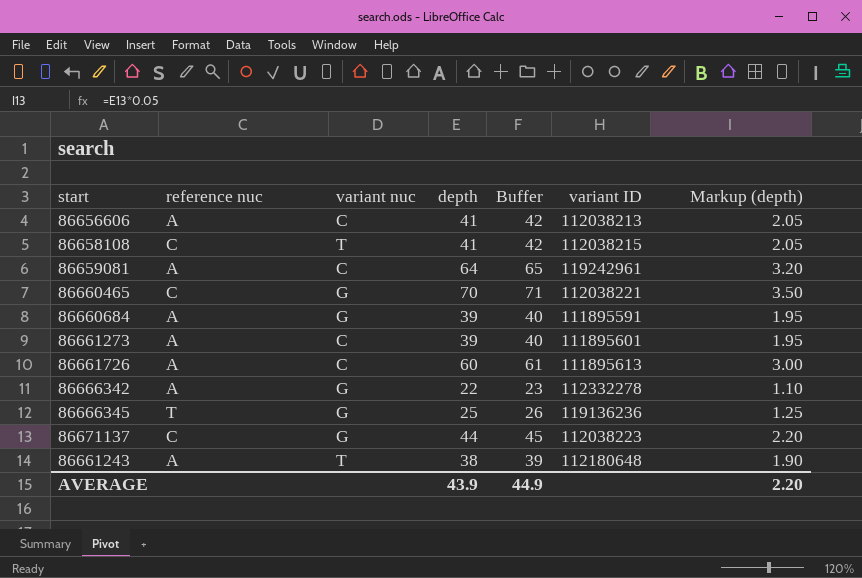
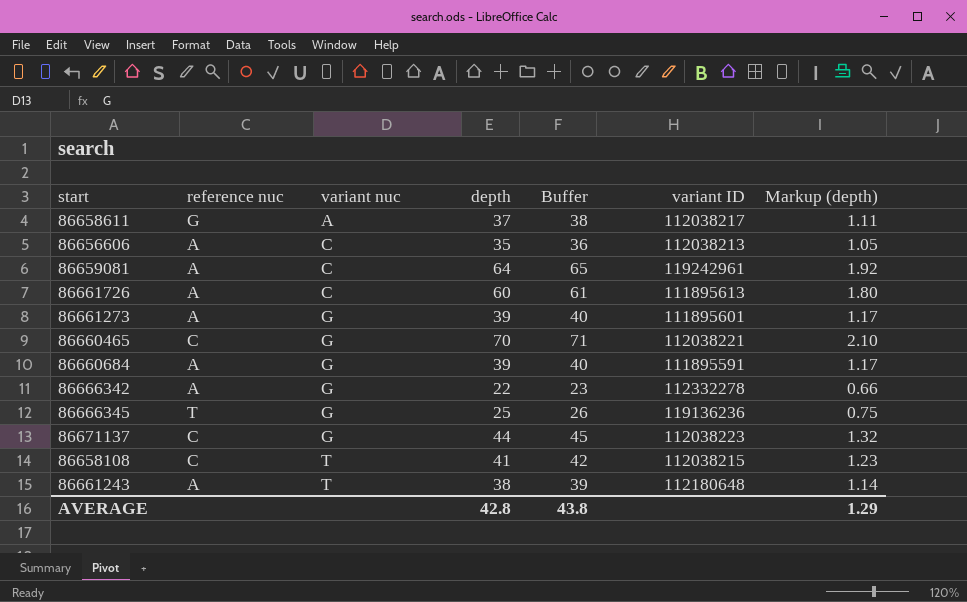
row order: none -> variant nuc ascending
column Markup (depth) | formula: [depth] * 0.05 -> [depth] * 0.03
row 86658611: none -> G | A | 37 | 38 | 112038217 | 1.11
86656606 | depth: 41 -> 35
86656606 | Buffer: 42 -> 36
86661273 | variant nuc: C -> G
AVERAGE | depth: 43.9 -> 42.8
AVERAGE | Buffer: 44.9 -> 43.8
AVERAGE | Markup (depth): 2.20 -> 1.29

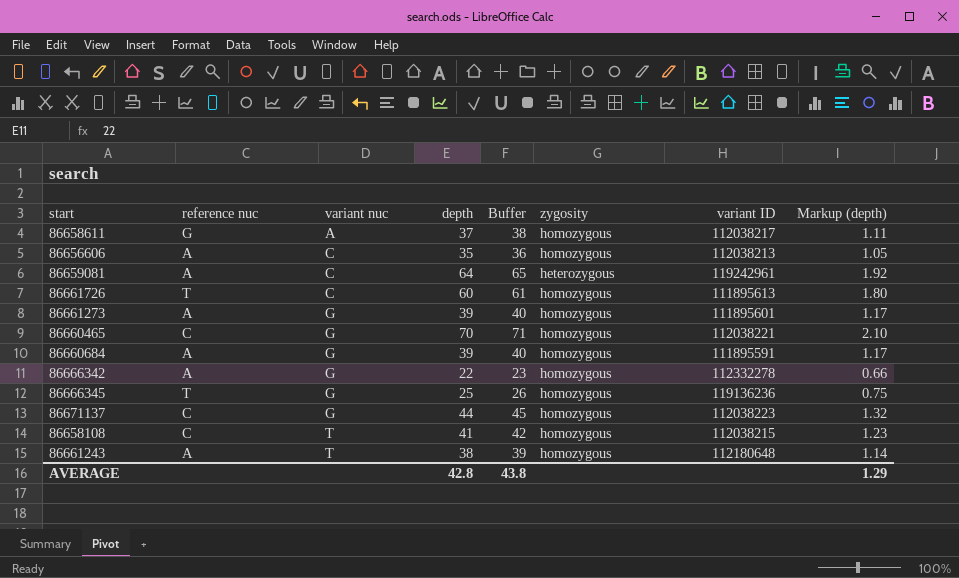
column zygosity | position: none -> 6
86661726 | reference nuc: A -> T

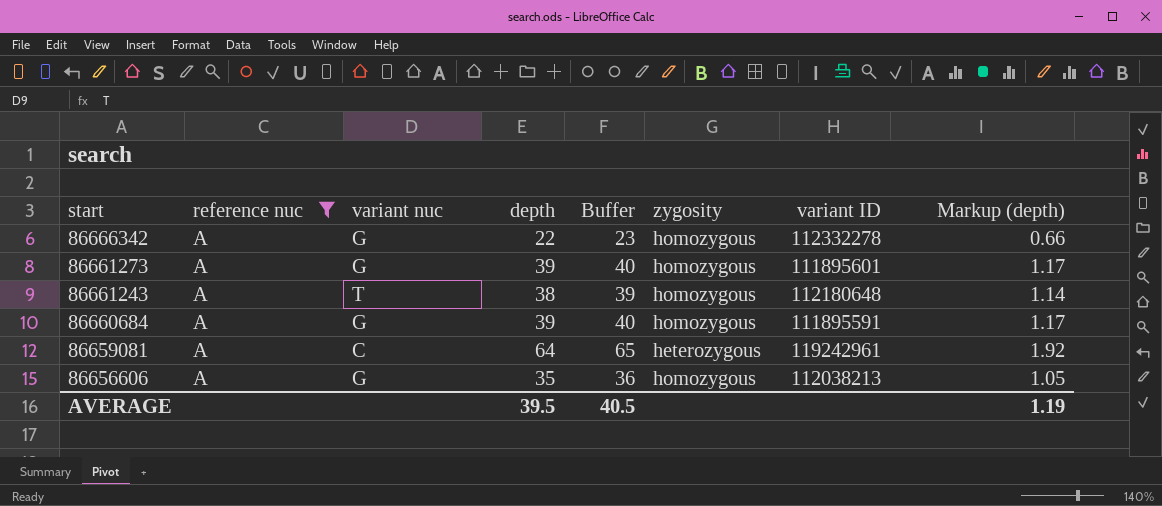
filter: none -> reference nuc = A
row order: variant nuc ascending -> start descending
86656606 | variant nuc: C -> G
AVERAGE | depth: 42.8 -> 39.5
AVERAGE | Buffer: 43.8 -> 40.5
AVERAGE | Markup (depth): 1.29 -> 1.19

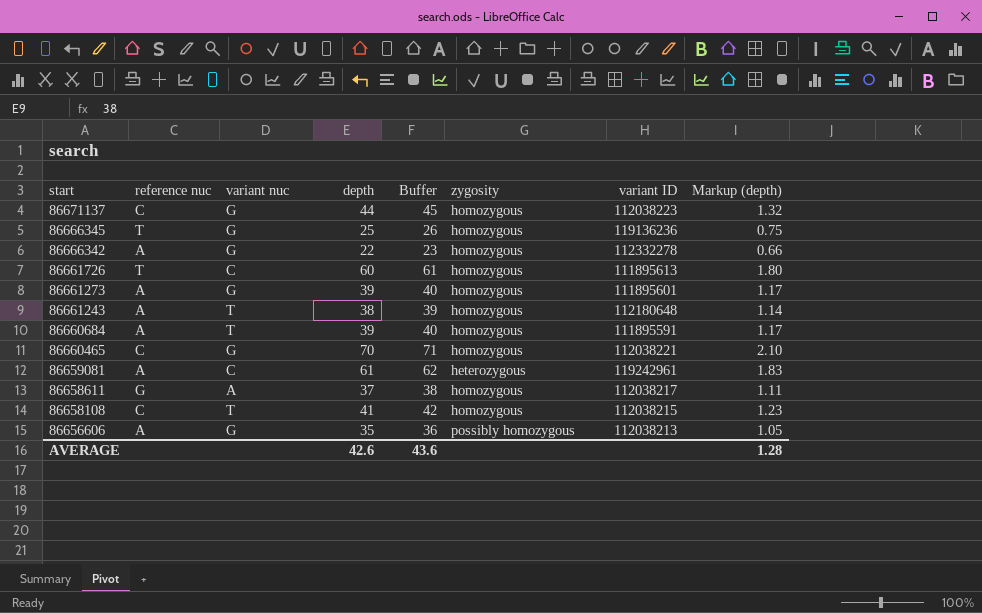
filter: reference nuc = A -> none
86660684 | variant nuc: G -> T
86659081 | depth: 64 -> 61
86659081 | Buffer: 65 -> 62
86659081 | Markup (depth): 1.92 -> 1.83
86656606 | zygosity: homozygous -> possibly homozygous
AVERAGE | depth: 39.5 -> 42.6
AVERAGE | Buffer: 40.5 -> 43.6
AVERAGE | Markup (depth): 1.19 -> 1.28

